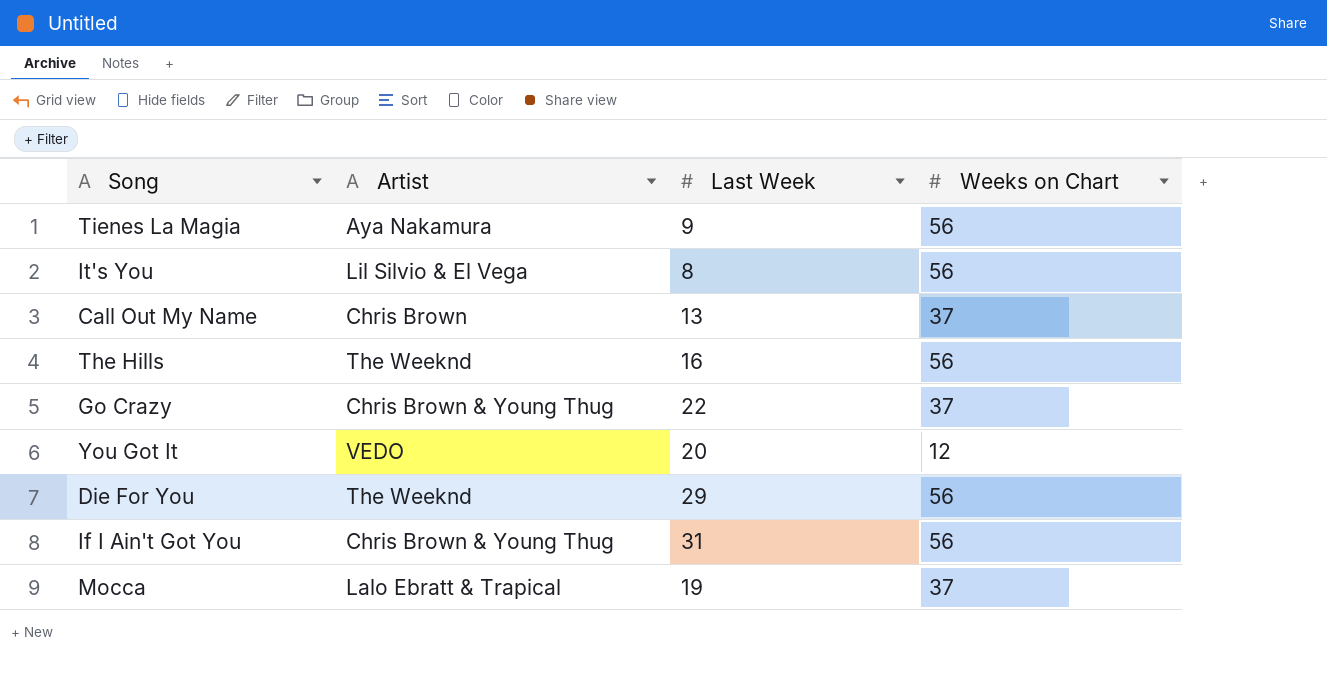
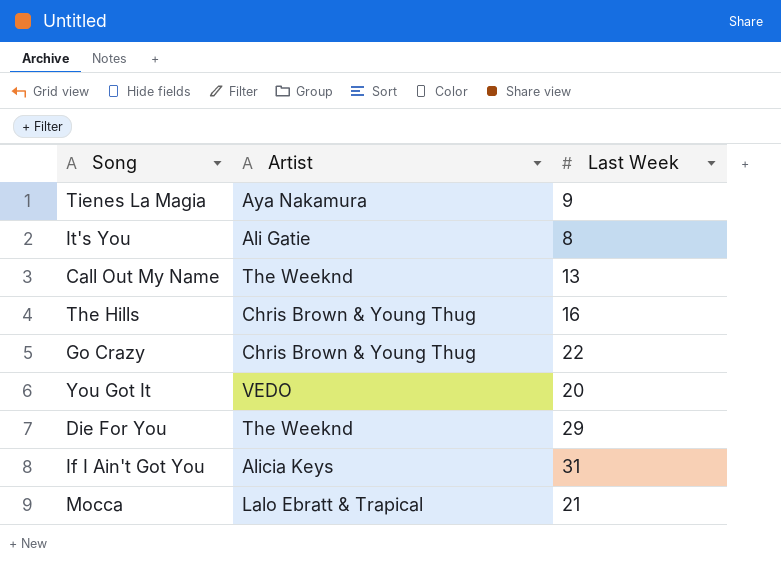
column Weeks on Chart | position: 4 -> none
It's You | Artist: Lil Silvio & El Vega -> Ali Gatie
Call Out My Name | Artist: Chris Brown -> The Weeknd
The Hills | Artist: The Weeknd -> Chris Brown & Young Thug
If I Ain't Got You | Artist: Chris Brown & Young Thug -> Alicia Keys
Mocca | Last Week: 19 -> 21

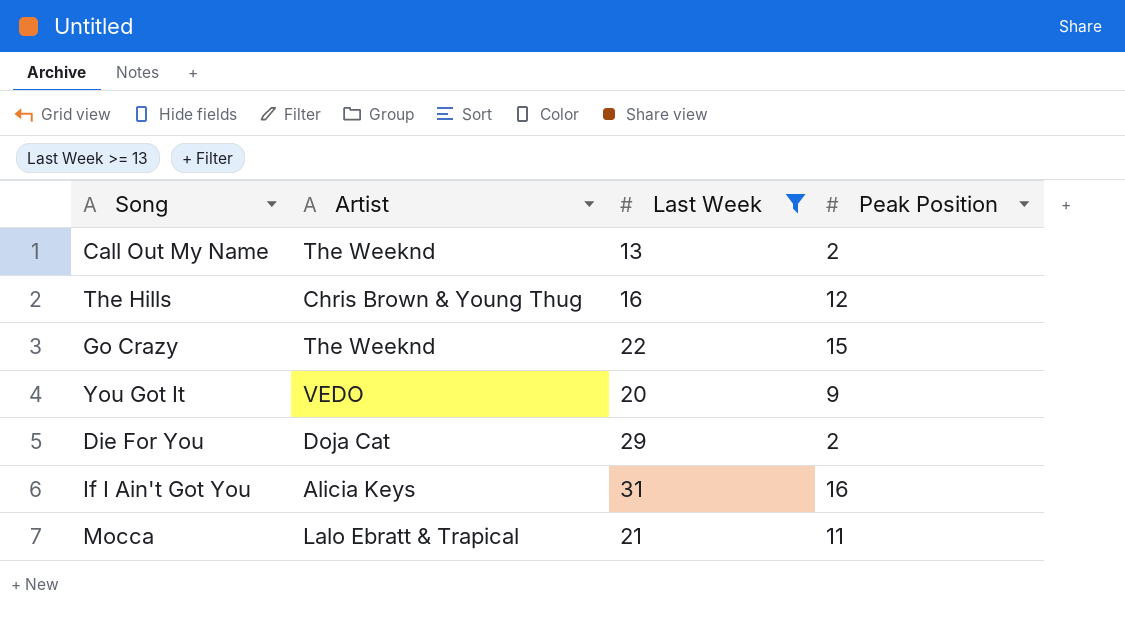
filter: none -> Last Week >= 13
column Peak Position | position: none -> 4
Go Crazy | Artist: Chris Brown & Young Thug -> The Weeknd
Die For You | Artist: The Weeknd -> Doja Cat

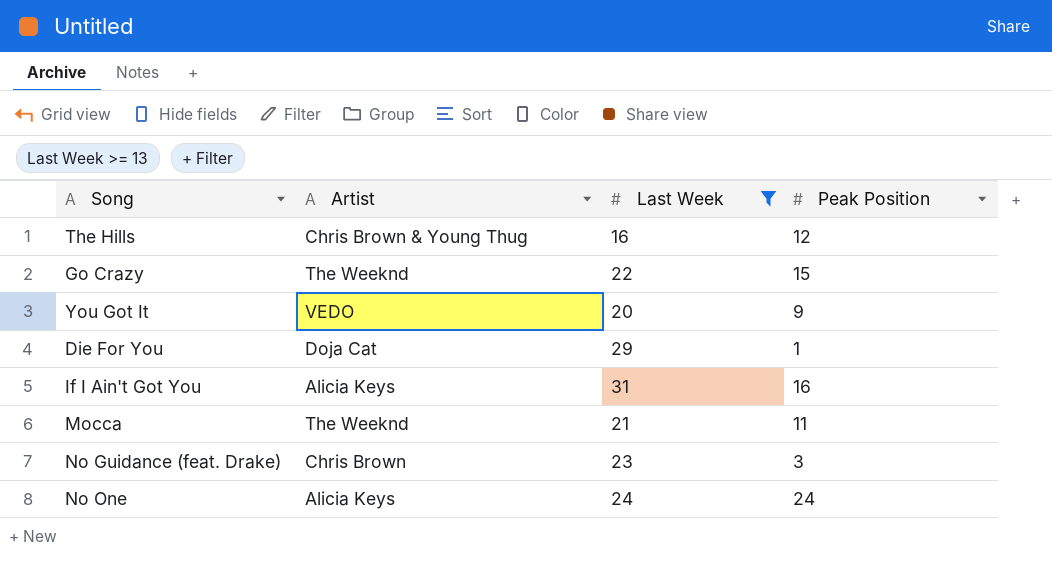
row Call Out My Name: The Weeknd | 13 | 2 -> none
Die For You | Peak Position: 2 -> 1
Mocca | Artist: Lalo Ebratt & Trapical -> The Weeknd
row No Guidance (feat. Drake): none -> Chris Brown | 23 | 3
row No One: none -> Alicia Keys | 24 | 24

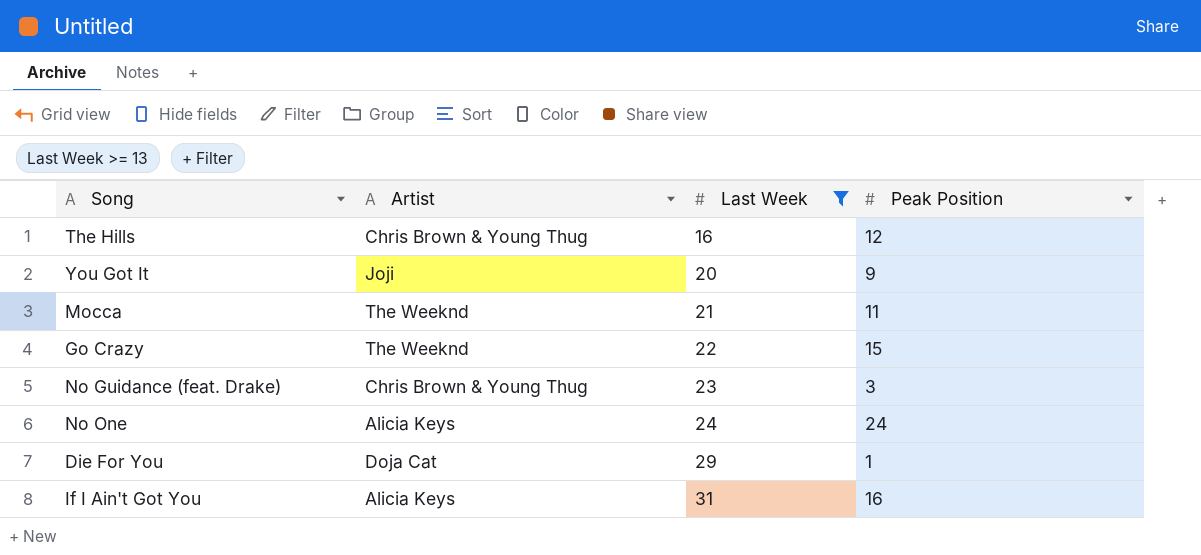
row order: none -> Last Week ascending
You Got It | Artist: VEDO -> Joji
No Guidance (feat. Drake) | Artist: Chris Brown -> Chris Brown & Young Thug

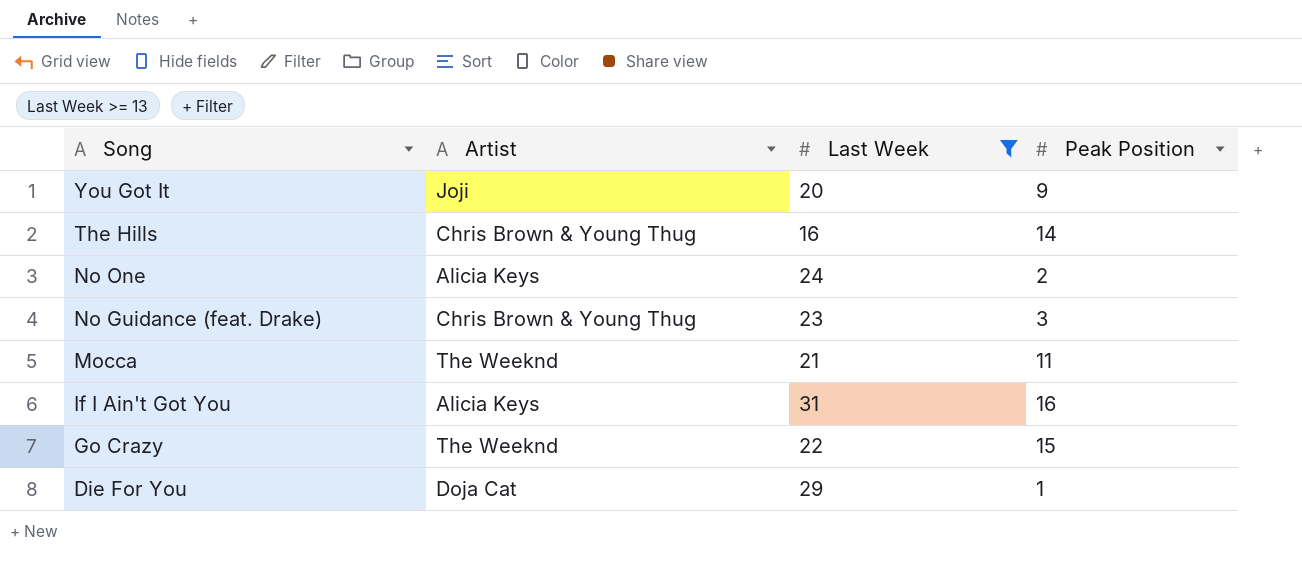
row order: Last Week ascending -> Song descending
The Hills | Peak Position: 12 -> 14
No One | Peak Position: 24 -> 2

